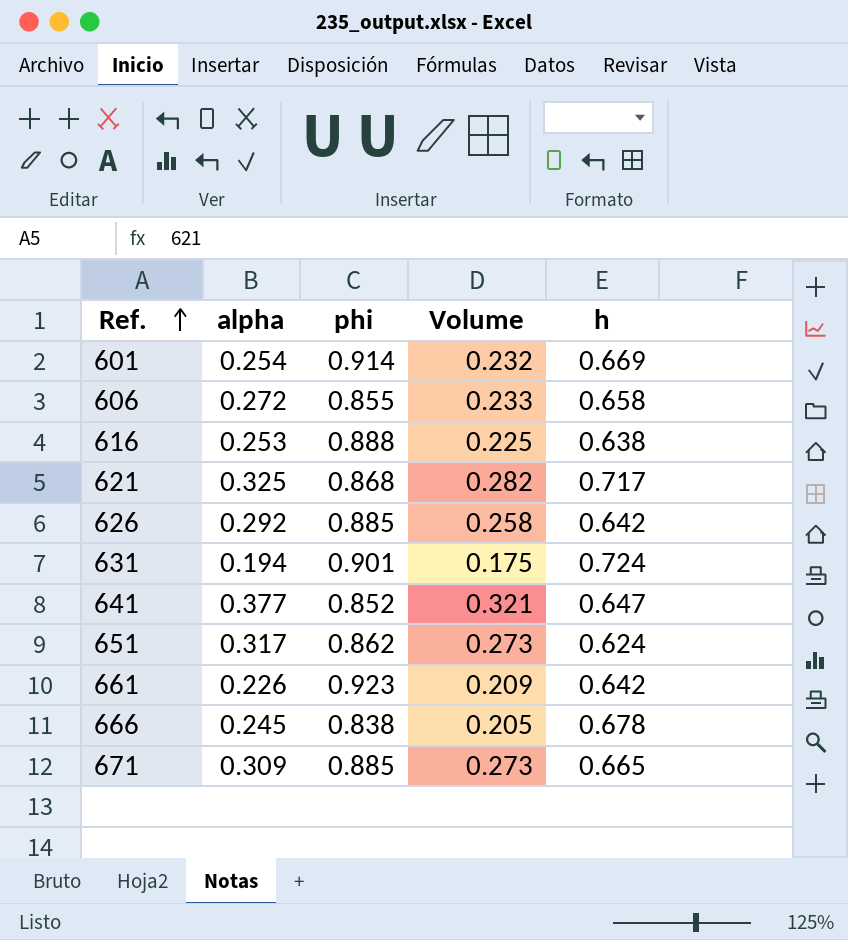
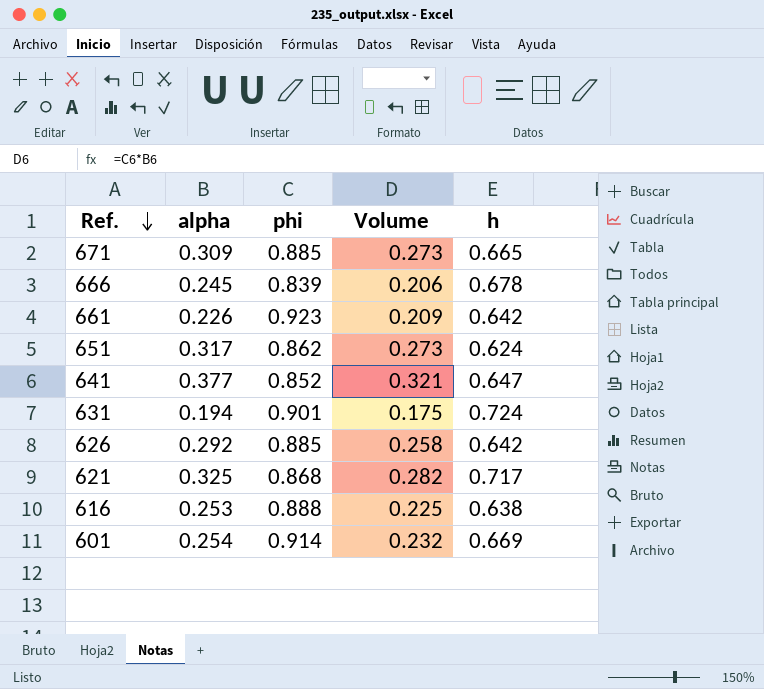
row order: Ref. ascending -> Ref. descending
row 606: 0.272 | 0.855 | 0.233 | 0.658 -> none
666 | phi: 0.838 -> 0.839
666 | Volume: 0.205 -> 0.206

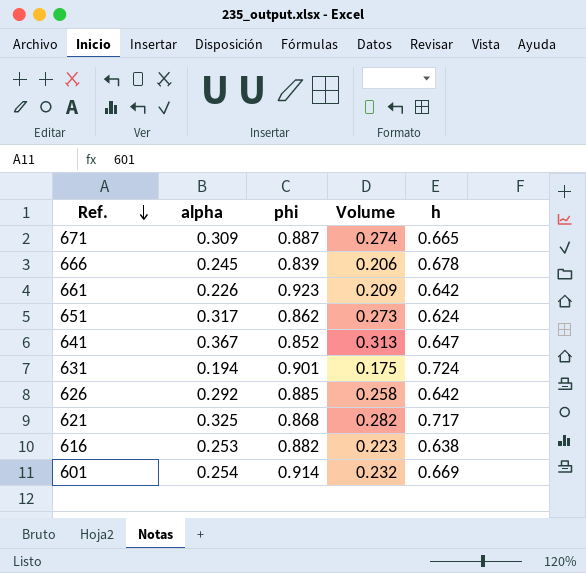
671 | phi: 0.885 -> 0.887
671 | Volume: 0.273 -> 0.274
641 | alpha: 0.377 -> 0.367
641 | Volume: 0.321 -> 0.313
616 | phi: 0.888 -> 0.882
616 | Volume: 0.225 -> 0.223

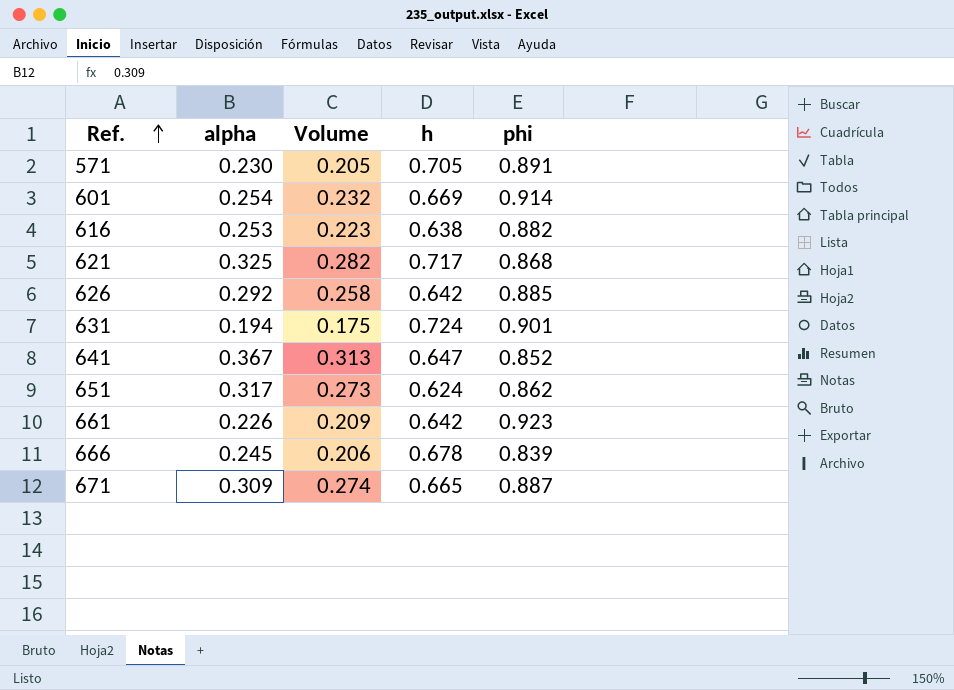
row order: Ref. descending -> Ref. ascending
column phi | position: 3 -> 5
row 571: none -> 0.230 | 0.205 | 0.705 | 0.891

